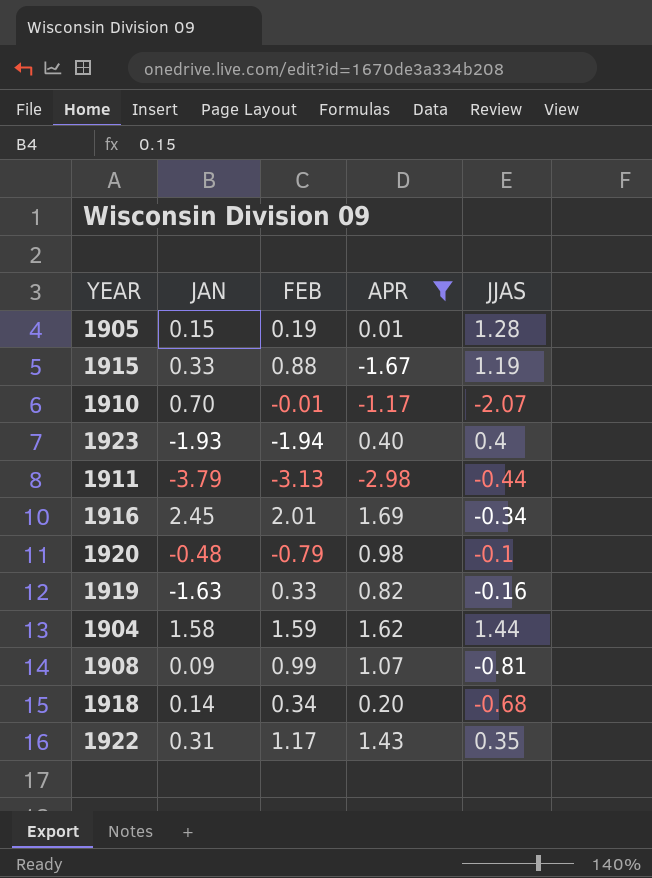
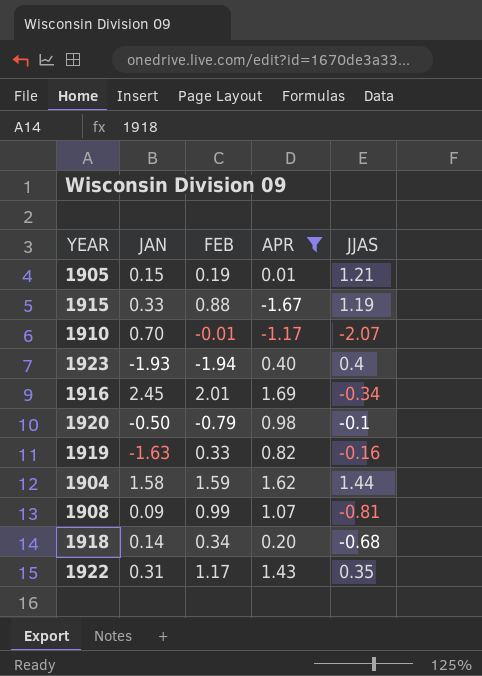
row 1911: -3.79 | -3.13 | -2.98 | -0.44 -> none
1905 | JJAS: 1.28 -> 1.21
1920 | JAN: -0.48 -> -0.50

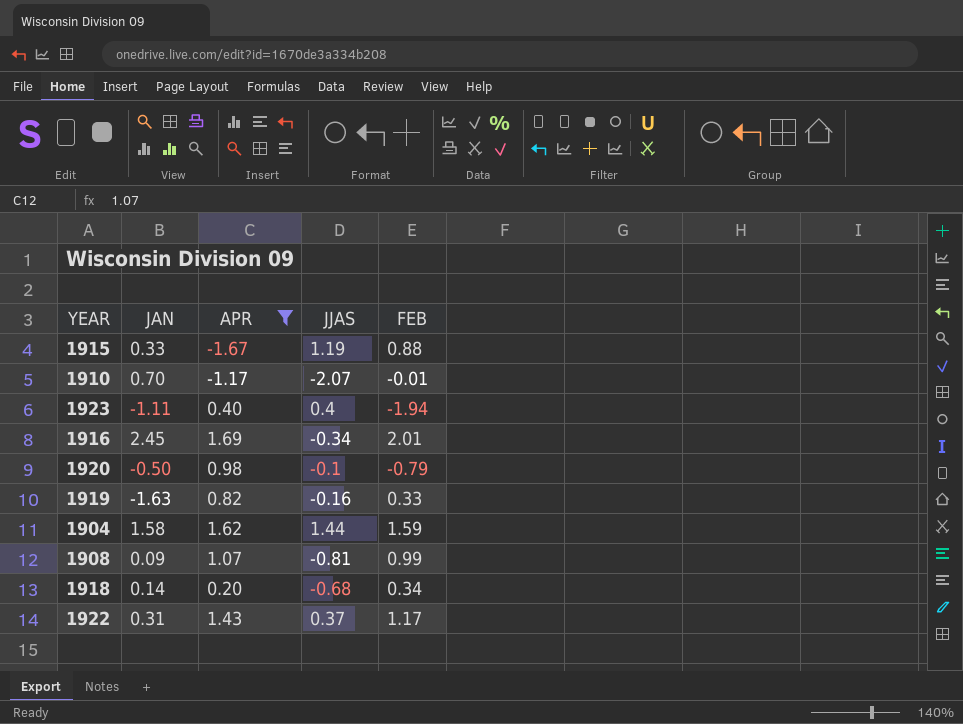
column FEB | position: 3 -> 5
row 1905: 0.15 | 0.19 | 0.01 | 1.21 -> none
1923 | JAN: -1.93 -> -1.11
1922 | JJAS: 0.35 -> 0.37

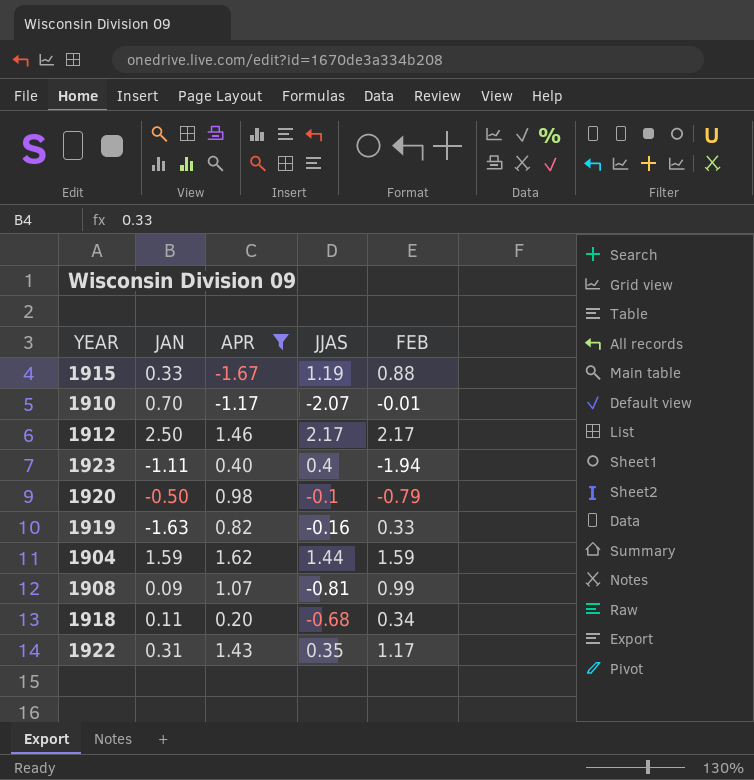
row 1916: 2.45 | 1.69 | -0.34 | 2.01 -> none
row 1912: none -> 2.50 | 1.46 | 2.17 | 2.17
1904 | JAN: 1.58 -> 1.59
1918 | JAN: 0.14 -> 0.11
1922 | JJAS: 0.37 -> 0.35

